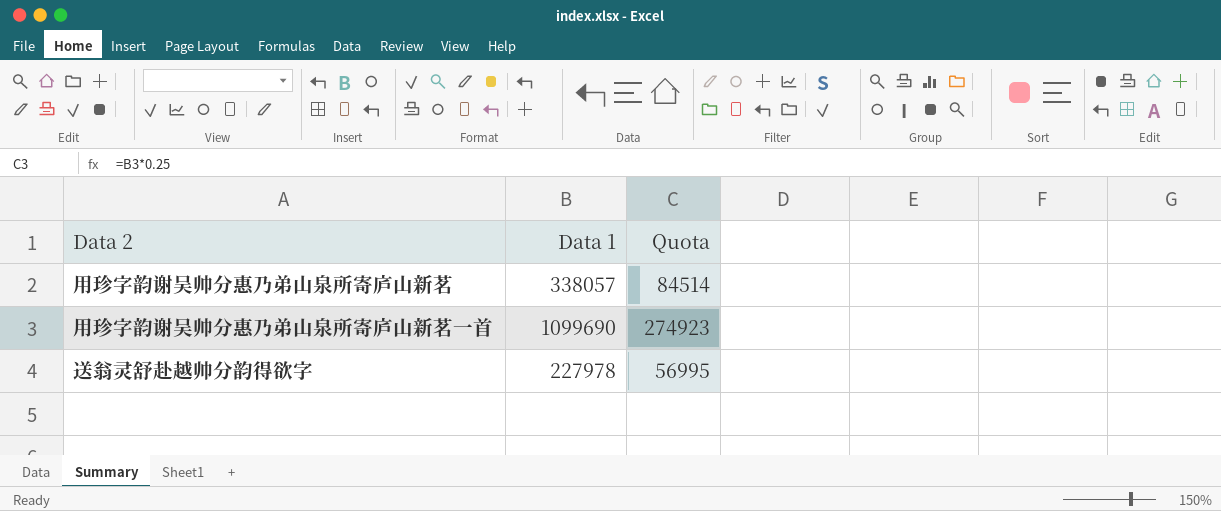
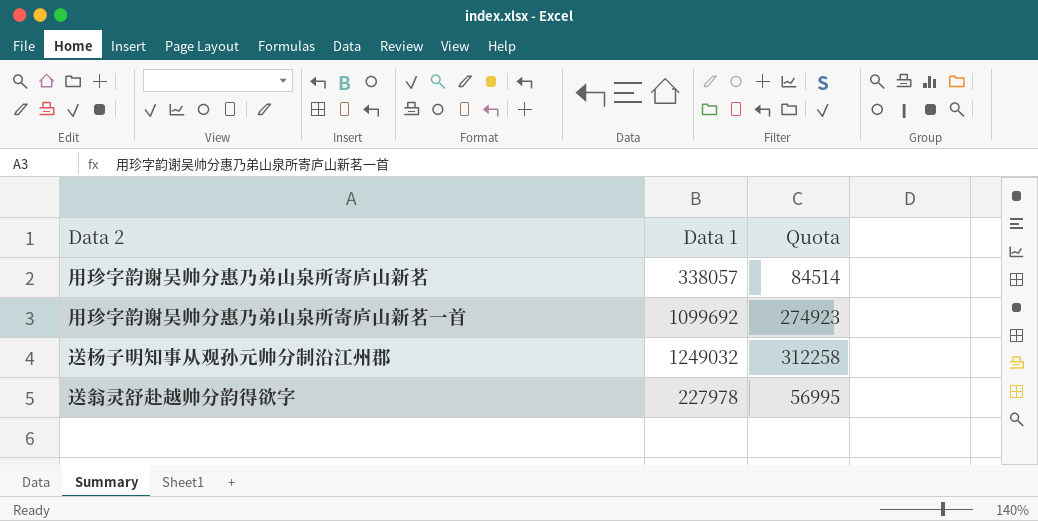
用珍字韵谢吴帅分惠乃弟山泉所寄庐山新茗一首 | Data 1: 1099690 -> 1099692
row 送杨子明知事从观孙元帅分制沿江州郡: none -> 1249032 | 312258

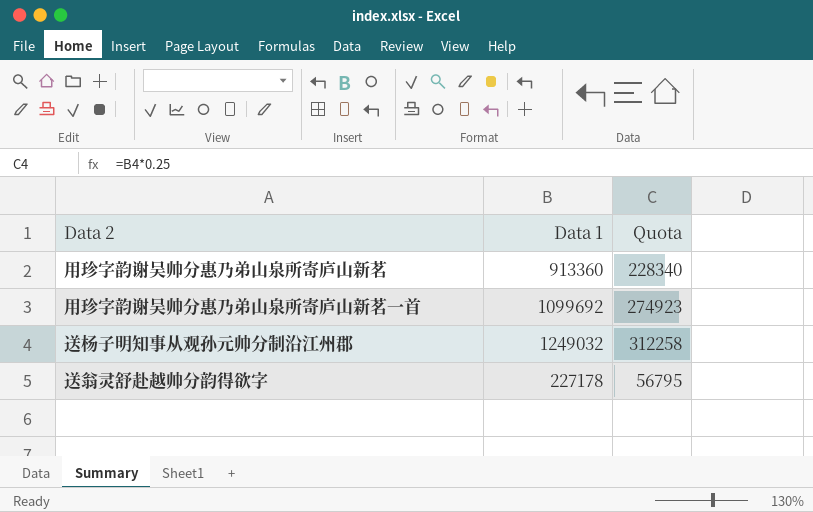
用珍字韵谢吴帅分惠乃弟山泉所寄庐山新茗 | Data 1: 338057 -> 913360
用珍字韵谢吴帅分惠乃弟山泉所寄庐山新茗 | Quota: 84514 -> 228340
送翁灵舒赴越帅分韵得欲字 | Data 1: 227978 -> 227178
送翁灵舒赴越帅分韵得欲字 | Quota: 56995 -> 56795

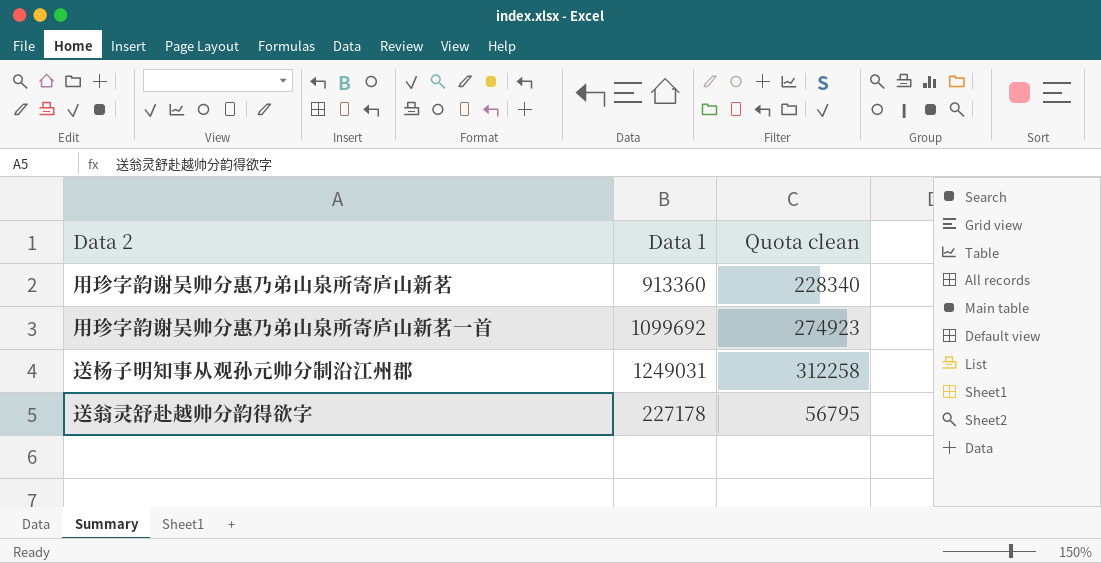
column name: Quota -> Quota clean
送杨子明知事从观孙元帅分制沿江州郡 | Data 1: 1249032 -> 1249031

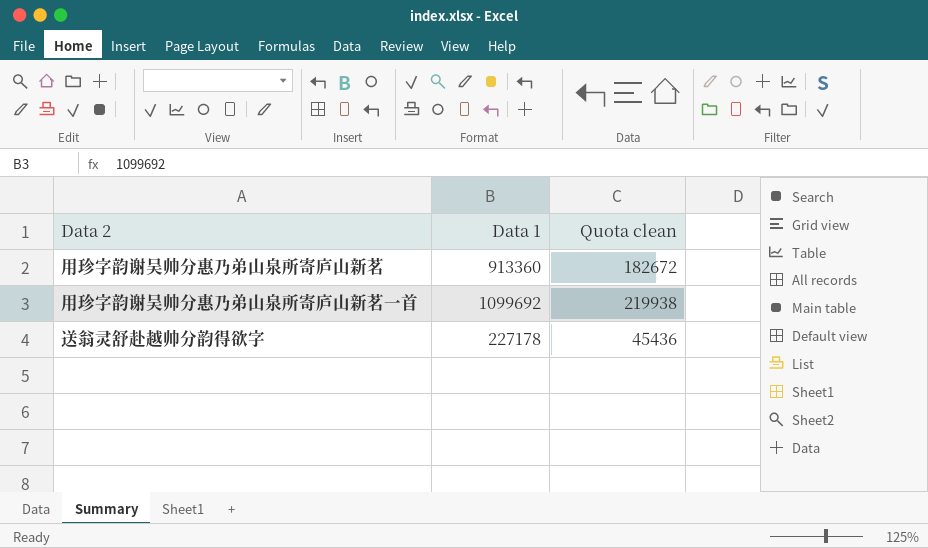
column Quota clean | formula: [Data 1] * 0.25 -> [Data 1] * 0.2
row 送杨子明知事从观孙元帅分制沿江州郡: 1249031 | 312258 -> none

